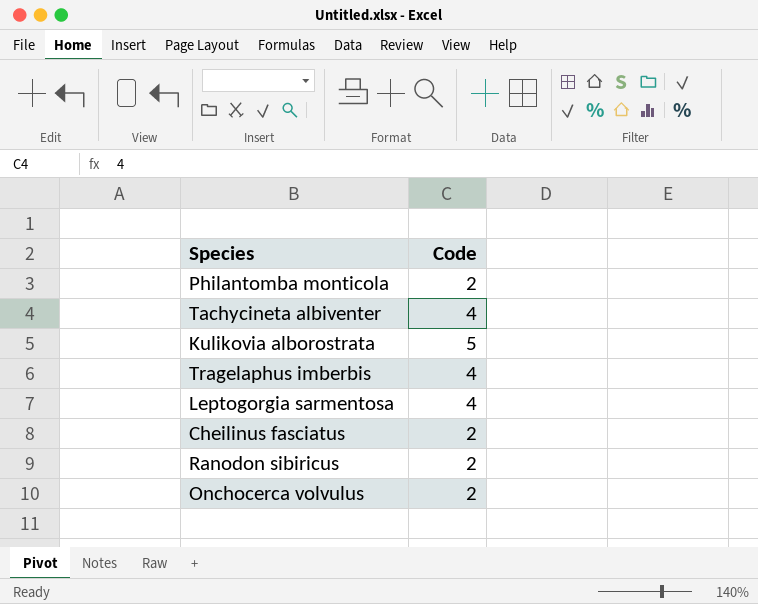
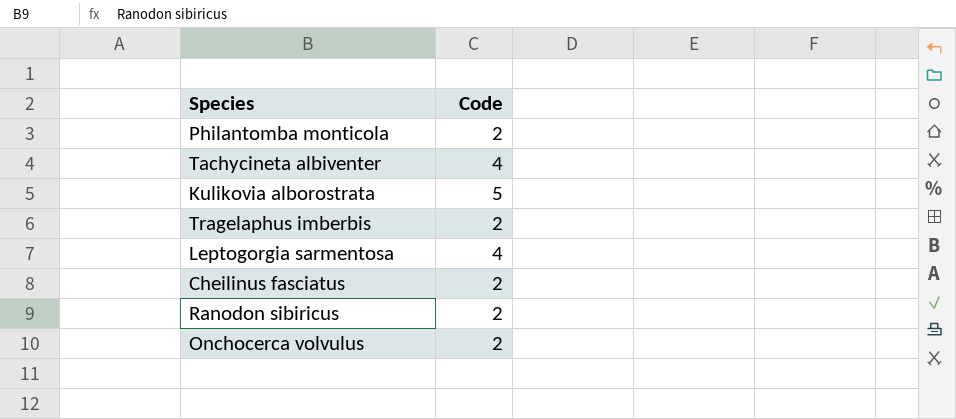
Tragelaphus imberbis | Code: 4 -> 2

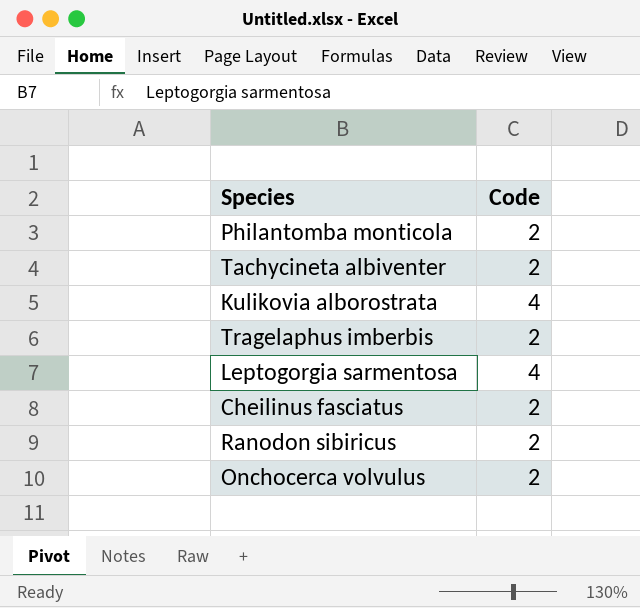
Tachycineta albiventer | Code: 4 -> 2
Kulikovia alborostrata | Code: 5 -> 4

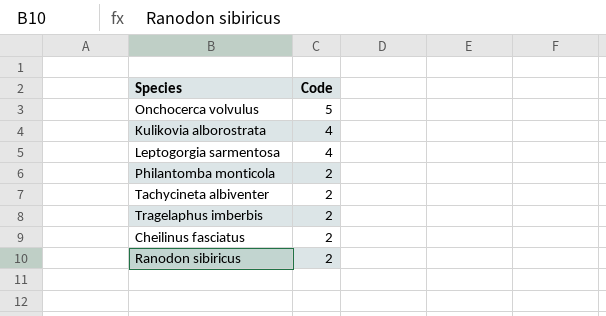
row order: none -> Code descending
Onchocerca volvulus | Code: 2 -> 5

